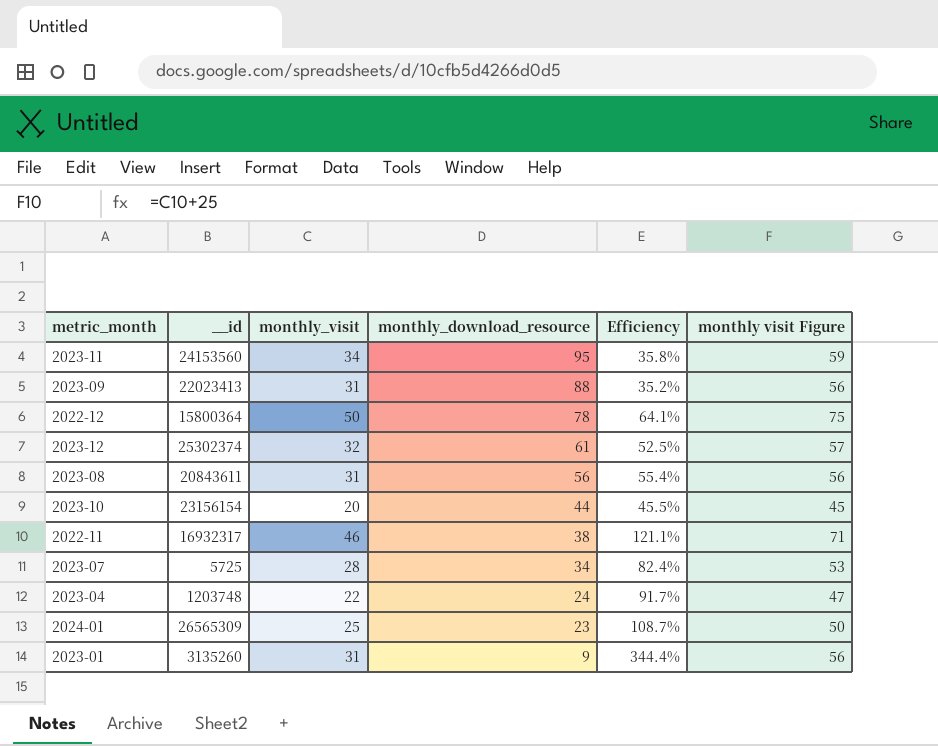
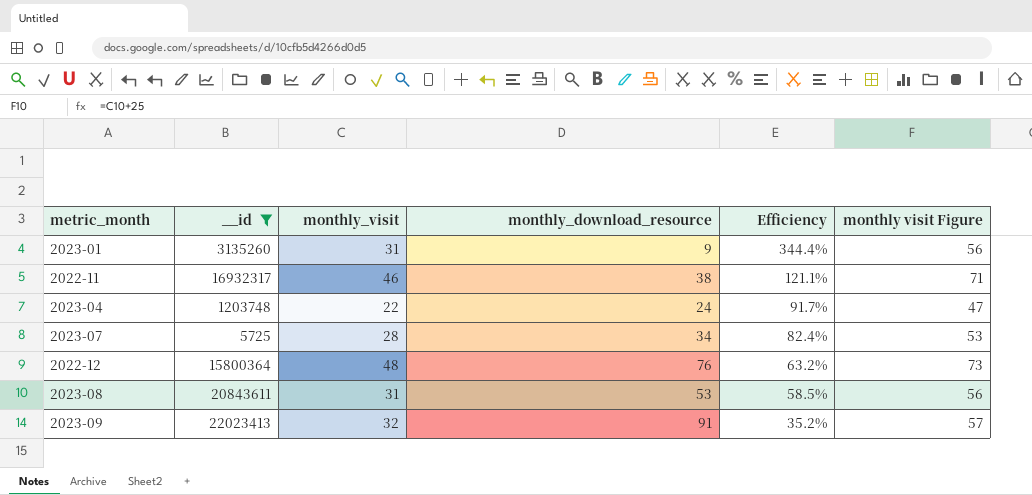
filter: none -> __id <= 22023413
row order: monthly_download_resource descending -> Efficiency descending
2022-12 | monthly_visit: 50 -> 48
2022-12 | monthly_download_resource: 78 -> 76
2022-12 | Efficiency: 64.1% -> 63.2%
2022-12 | monthly visit Figure: 75 -> 73
2023-08 | monthly_download_resource: 56 -> 53
2023-08 | Efficiency: 55.4% -> 58.5%
2023-09 | monthly_visit: 31 -> 32
2023-09 | monthly_download_resource: 88 -> 91
2023-09 | monthly visit Figure: 56 -> 57

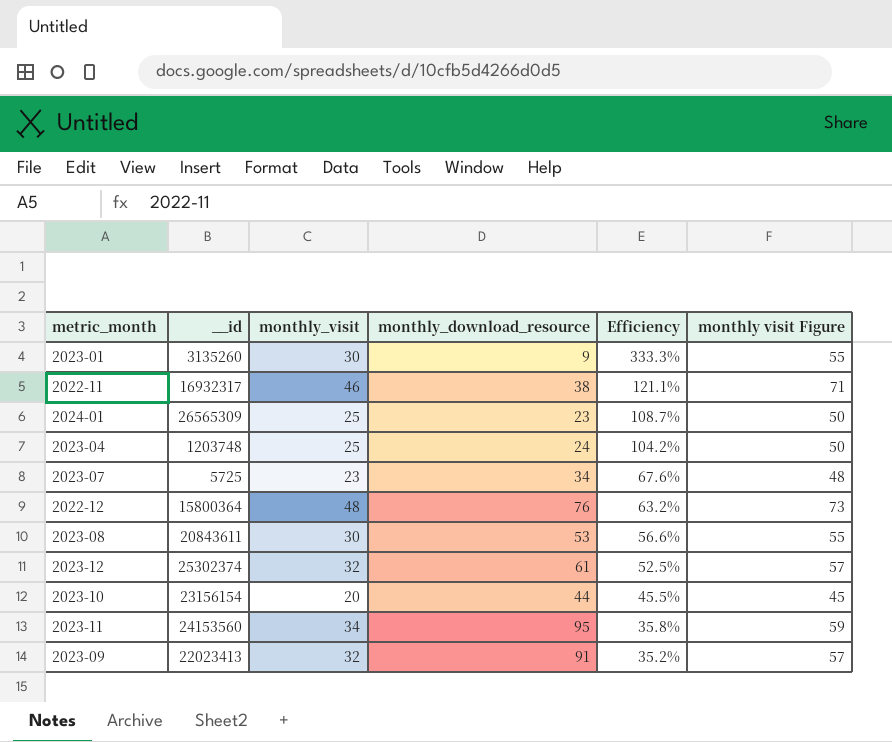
filter: __id <= 22023413 -> none
2023-01 | monthly_visit: 31 -> 30
2023-01 | Efficiency: 344.4% -> 333.3%
2023-01 | monthly visit Figure: 56 -> 55
2023-04 | monthly_visit: 22 -> 25
2023-04 | Efficiency: 91.7% -> 104.2%
2023-04 | monthly visit Figure: 47 -> 50
2023-07 | monthly_visit: 28 -> 23
2023-07 | Efficiency: 82.4% -> 67.6%
2023-07 | monthly visit Figure: 53 -> 48
2023-08 | monthly_visit: 31 -> 30
2023-08 | Efficiency: 58.5% -> 56.6%
2023-08 | monthly visit Figure: 56 -> 55

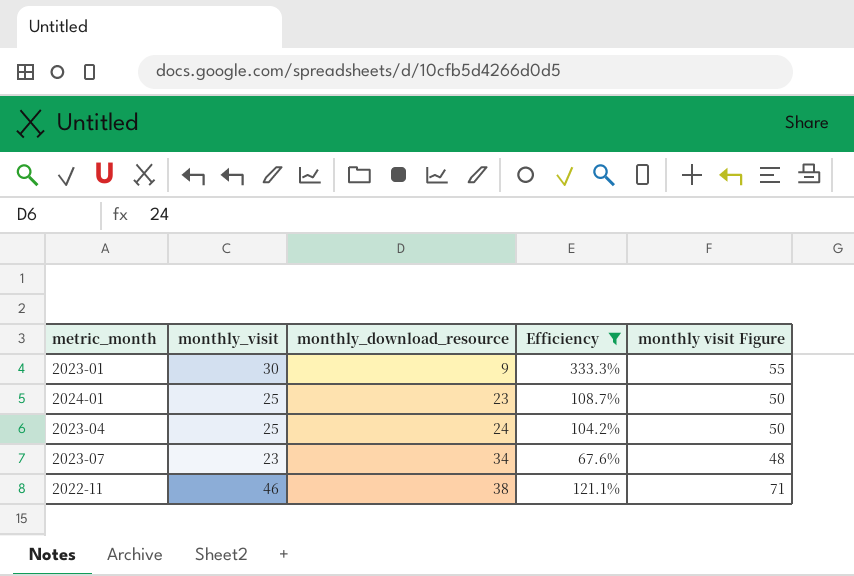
filter: none -> Efficiency >= 67.6%
row order: Efficiency descending -> monthly_download_resource ascending
column __id | position: 2 -> none

